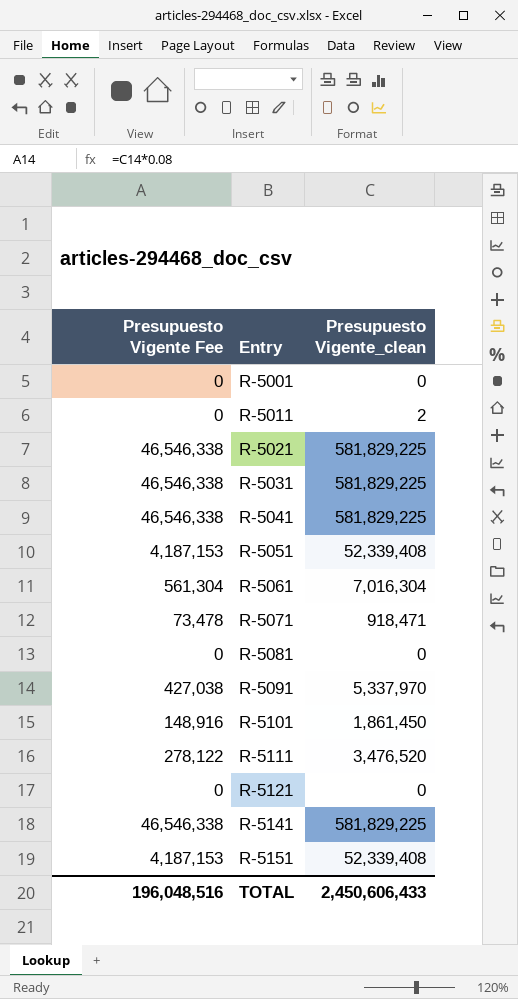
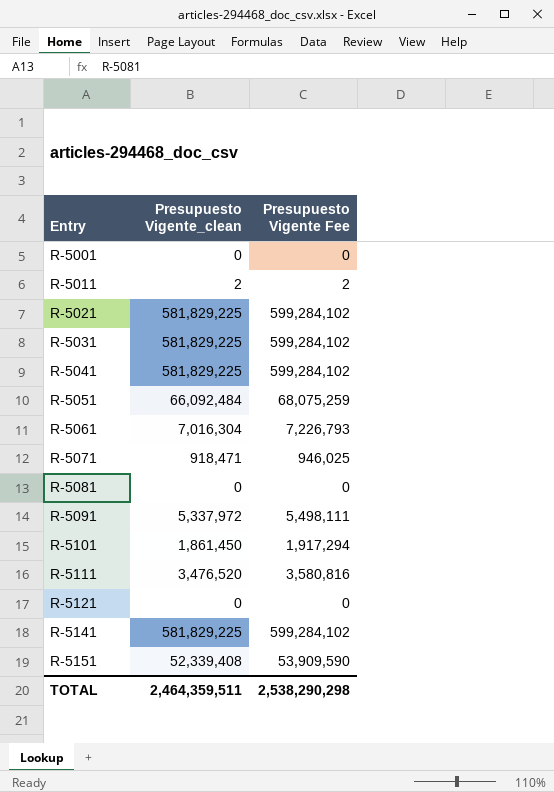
column Presupuesto Vigente Fee | formula: [Presupuesto Vigente_clean] * 0.08 -> [Presupuesto Vigente_clean] * 1.03
column Presupuesto Vigente Fee | position: 1 -> 3
R-5051 | Presupuesto Vigente_clean: 52,339,408 -> 66,092,484
R-5091 | Presupuesto Vigente_clean: 5,337,970 -> 5,337,972
TOTAL | Presupuesto Vigente_clean: 2,450,606,433 -> 2,464,359,511
TOTAL | Presupuesto Vigente Fee: 196,048,516 -> 2,538,290,298

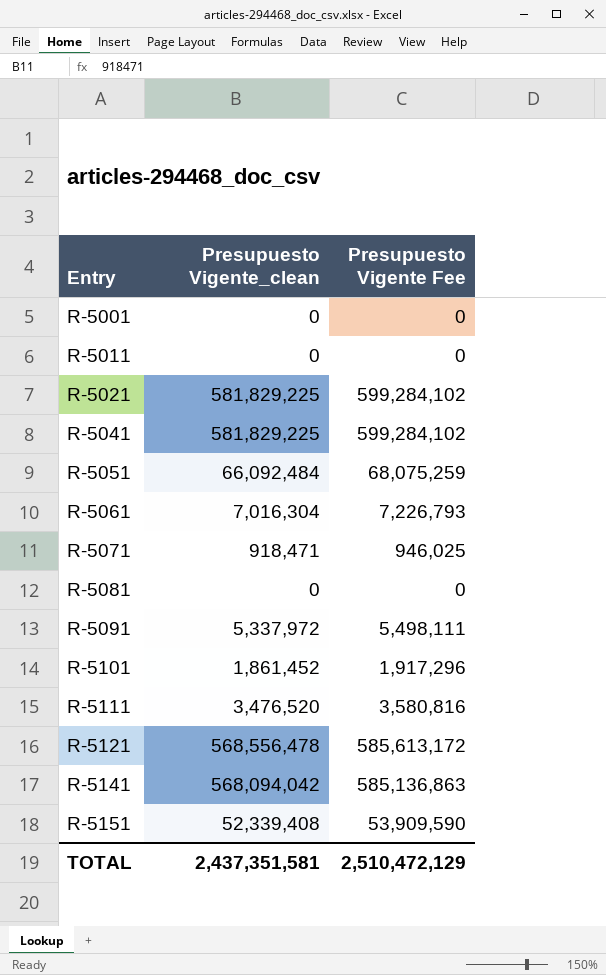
row R-5031: 581,829,225 | 599,284,102 -> none
R-5011 | Presupuesto Vigente_clean: 2 -> 0
R-5011 | Presupuesto Vigente Fee: 2 -> 0
R-5101 | Presupuesto Vigente_clean: 1,861,450 -> 1,861,452
R-5101 | Presupuesto Vigente Fee: 1,917,294 -> 1,917,296
R-5121 | Presupuesto Vigente_clean: 0 -> 568,556,478
R-5121 | Presupuesto Vigente Fee: 0 -> 585,613,172
R-5141 | Presupuesto Vigente_clean: 581,829,225 -> 568,094,042
R-5141 | Presupuesto Vigente Fee: 599,284,102 -> 585,136,863
TOTAL | Presupuesto Vigente_clean: 2,464,359,511 -> 2,437,351,581
TOTAL | Presupuesto Vigente Fee: 2,538,290,298 -> 2,510,472,129

